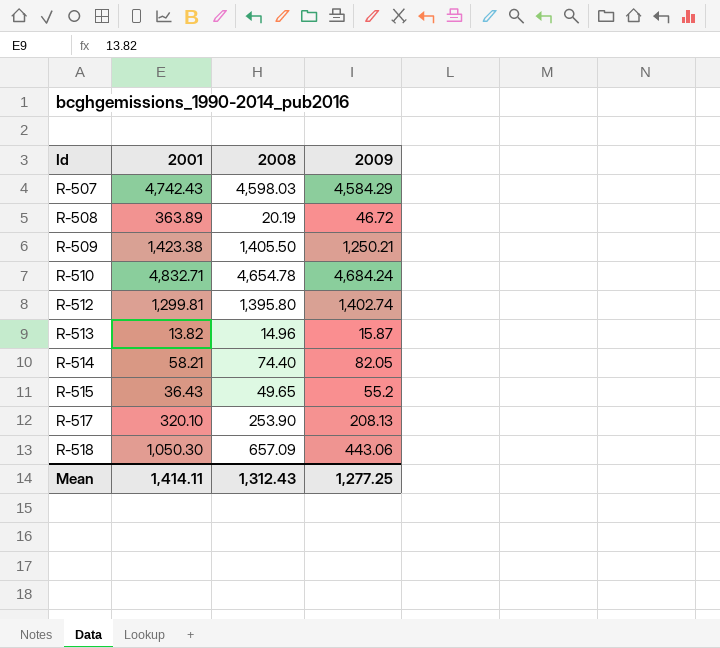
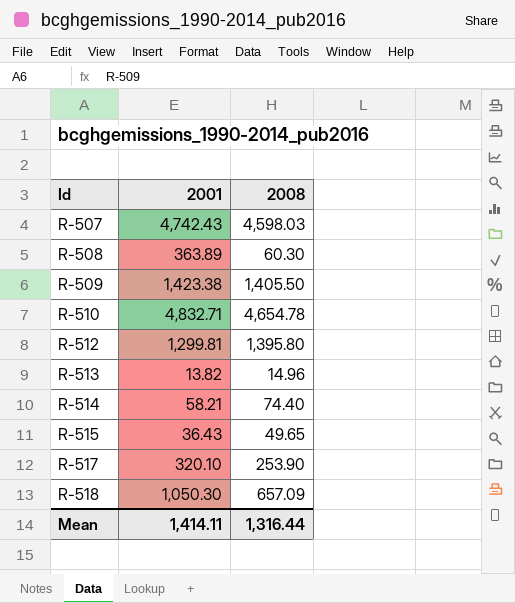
column 2009 | position: 4 -> none
R-508 | 2008: 20.19 -> 60.30
Mean | 2008: 1,312.43 -> 1,316.44

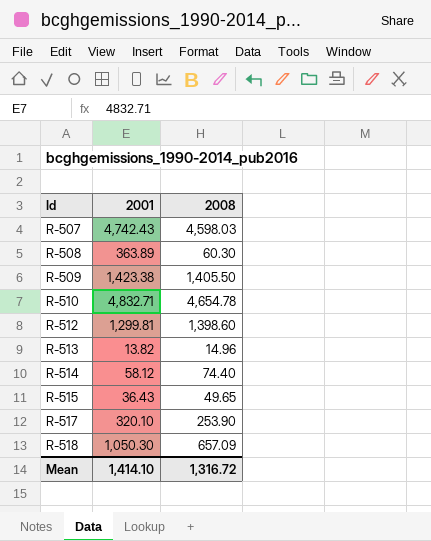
R-512 | 2008: 1,395.80 -> 1,398.60
R-514 | 2001: 58.21 -> 58.12
Mean | 2001: 1,414.11 -> 1,414.10
Mean | 2008: 1,316.44 -> 1,316.72

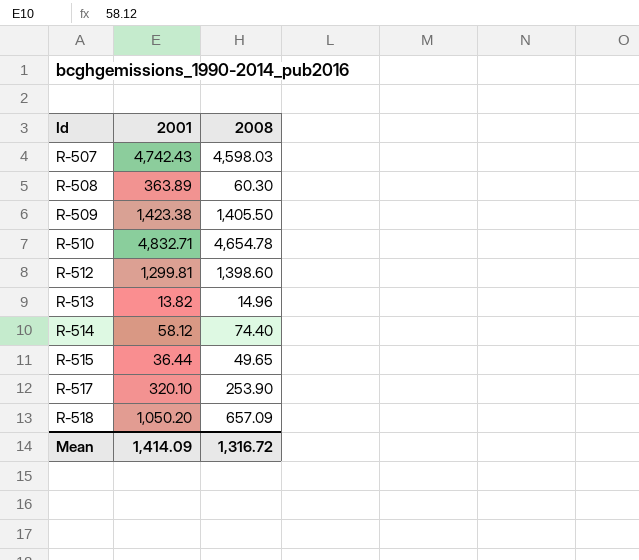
R-515 | 2001: 36.43 -> 36.44
R-518 | 2001: 1,050.30 -> 1,050.20
Mean | 2001: 1,414.10 -> 1,414.09

